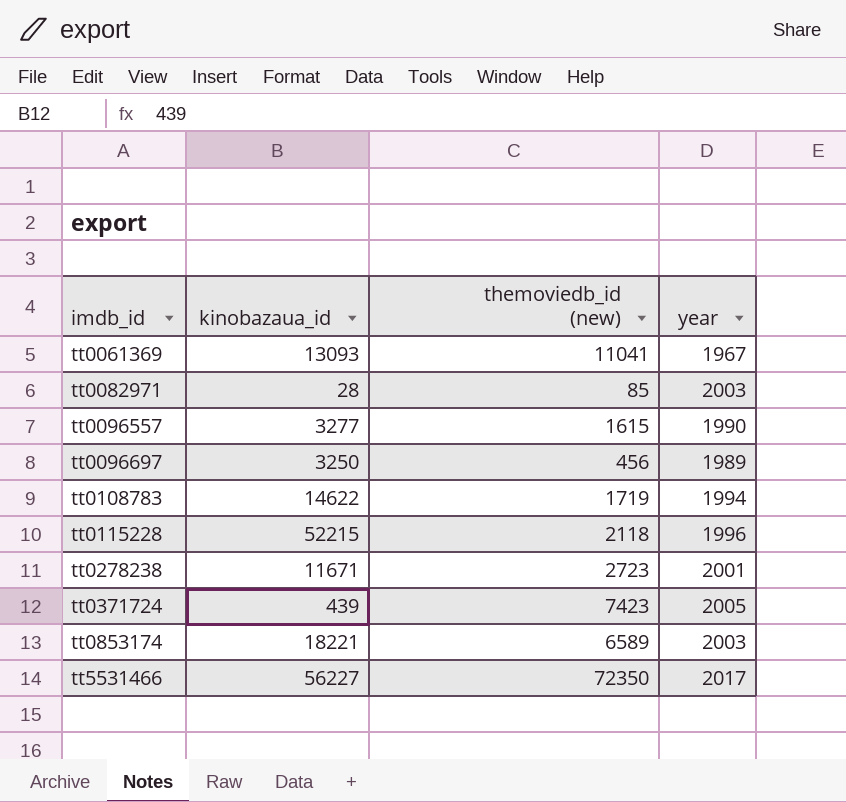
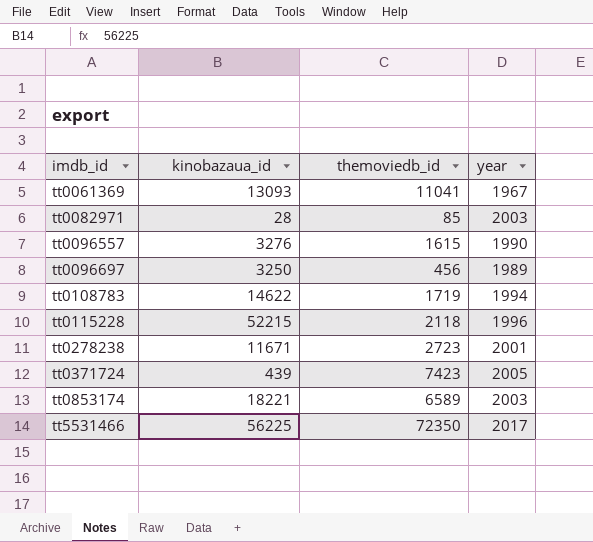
column name: themoviedb_id (new) -> themoviedb_id
tt0096557 | kinobazaua_id: 3277 -> 3276
tt5531466 | kinobazaua_id: 56227 -> 56225

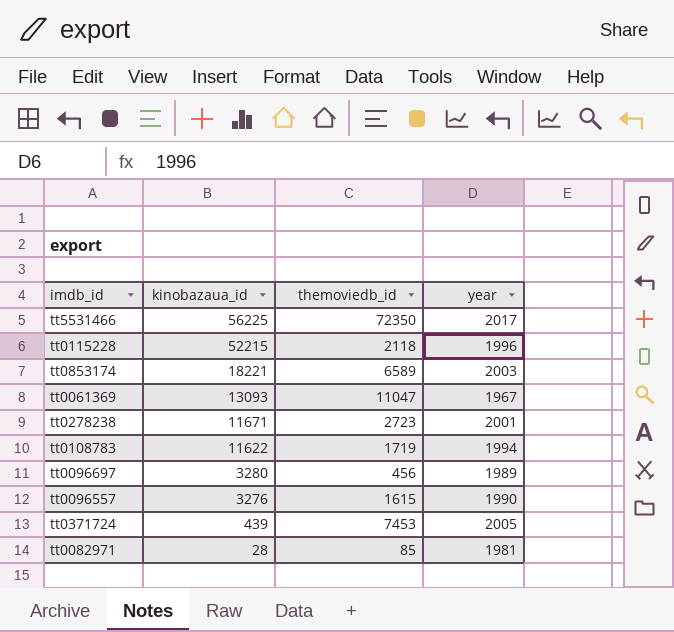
row order: imdb_id ascending -> kinobazaua_id descending
tt0061369 | themoviedb_id: 11041 -> 11047
tt0108783 | kinobazaua_id: 14622 -> 11622
tt0096697 | kinobazaua_id: 3250 -> 3280
tt0371724 | themoviedb_id: 7423 -> 7453
tt0082971 | year: 2003 -> 1981

